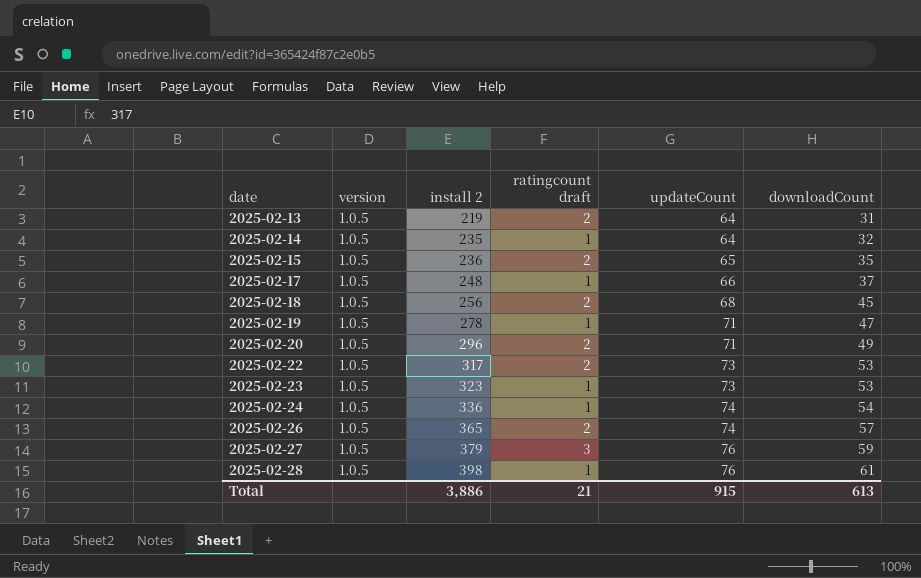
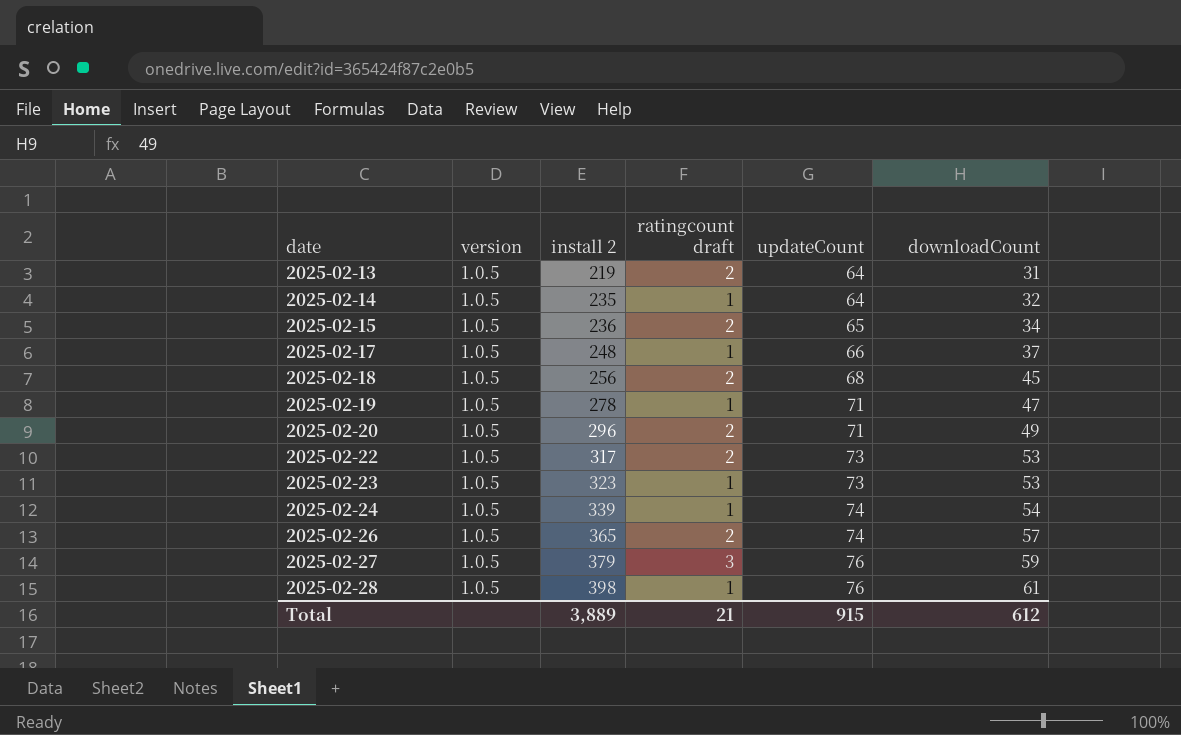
2025-02-15 | downloadCount: 35 -> 34
2025-02-24 | install 2: 336 -> 339
Total | install 2: 3,886 -> 3,889
Total | downloadCount: 613 -> 612

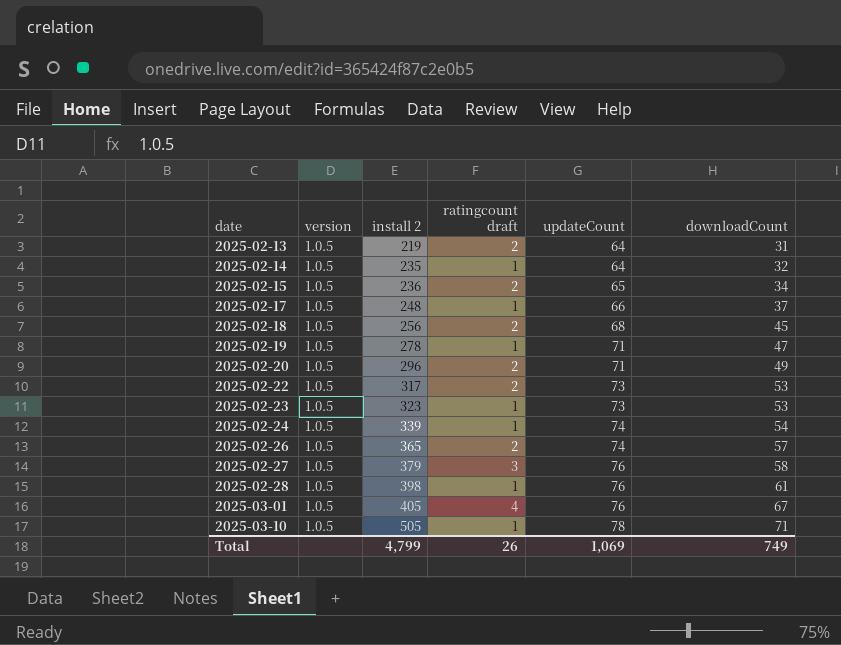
2025-02-27 | downloadCount: 59 -> 58
row 2025-03-01: none -> 1.0.5 | 405 | 4 | 76 | 67
row 2025-03-10: none -> 1.0.5 | 505 | 1 | 78 | 71
Total | install 2: 3,889 -> 4,799
Total | ratingcount draft: 21 -> 26
Total | updateCount: 915 -> 1,069
Total | downloadCount: 612 -> 749

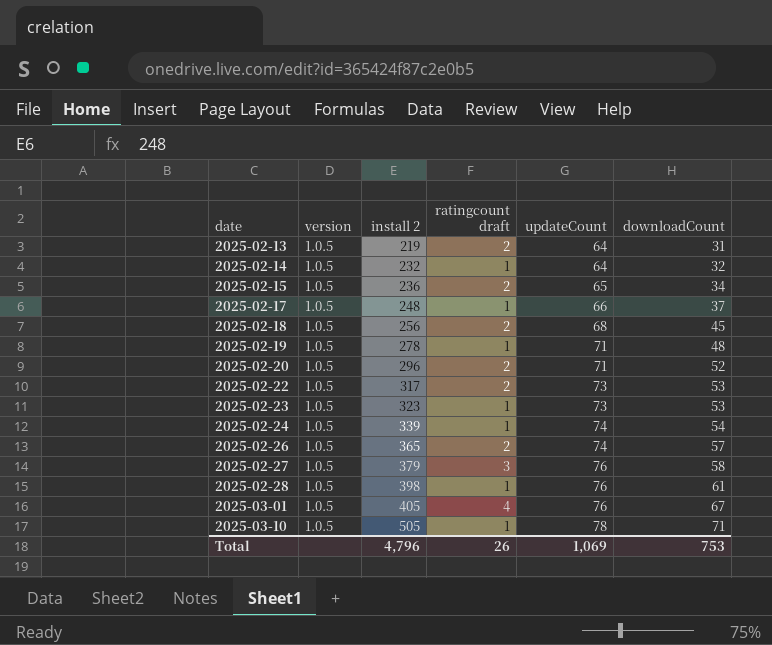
2025-02-14 | install 2: 235 -> 232
2025-02-19 | downloadCount: 47 -> 48
2025-02-20 | downloadCount: 49 -> 52
Total | install 2: 4,799 -> 4,796
Total | downloadCount: 749 -> 753

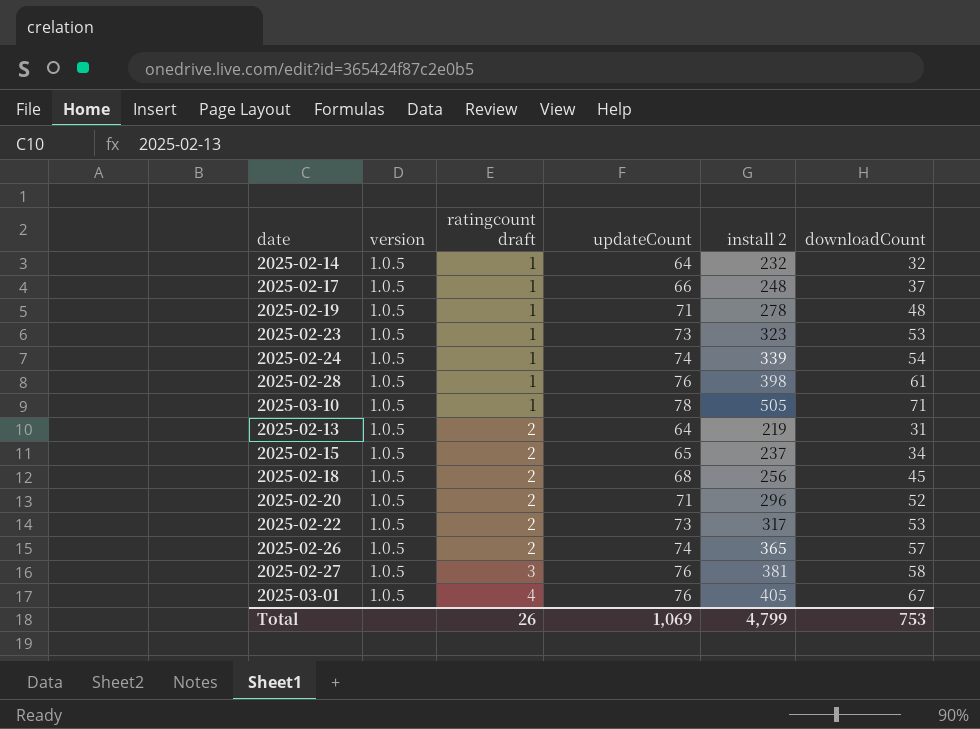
row order: date ascending -> ratingcount draft ascending
column install 2 | position: 3 -> 5
2025-02-15 | install 2: 236 -> 237
2025-02-27 | install 2: 379 -> 381
Total | install 2: 4,796 -> 4,799

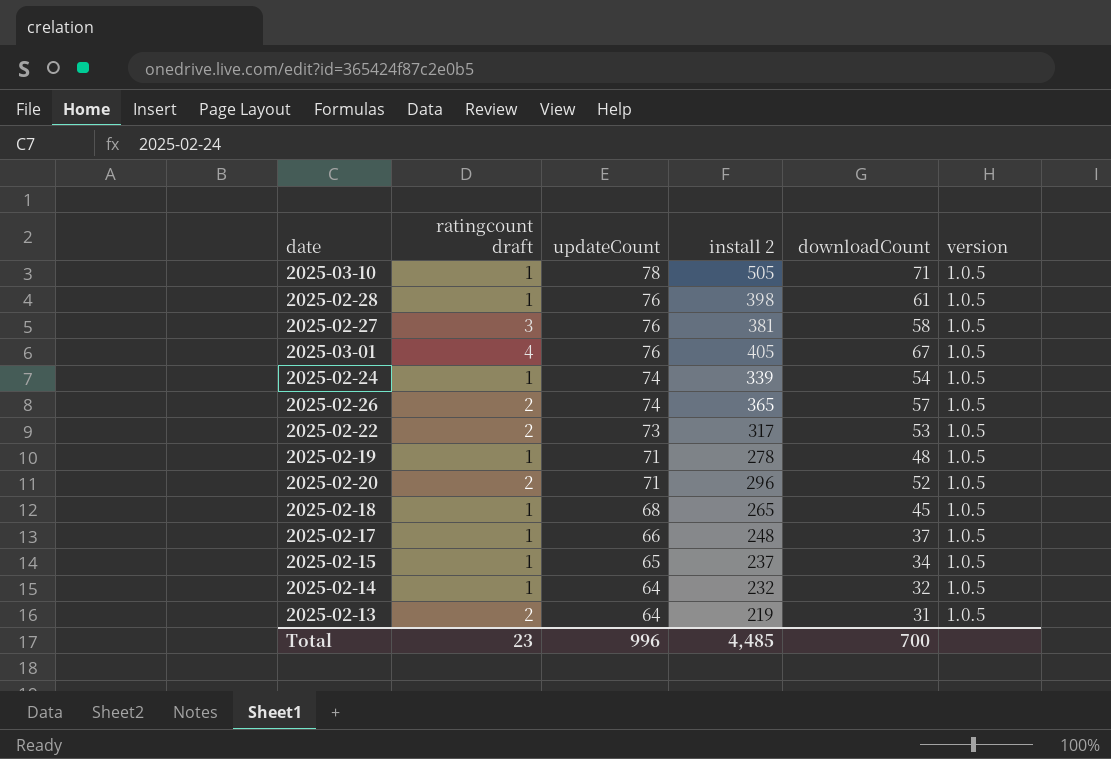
row order: ratingcount draft ascending -> updateCount descending
column version | position: 2 -> 6
row 2025-02-23: 1.0.5 | 1 | 73 | 323 | 53 -> none
2025-02-18 | ratingcount draft: 2 -> 1
2025-02-18 | install 2: 256 -> 265
2025-02-15 | ratingcount draft: 2 -> 1
Total | ratingcount draft: 26 -> 23
Total | updateCount: 1,069 -> 996
Total | install 2: 4,799 -> 4,485
Total | downloadCount: 753 -> 700

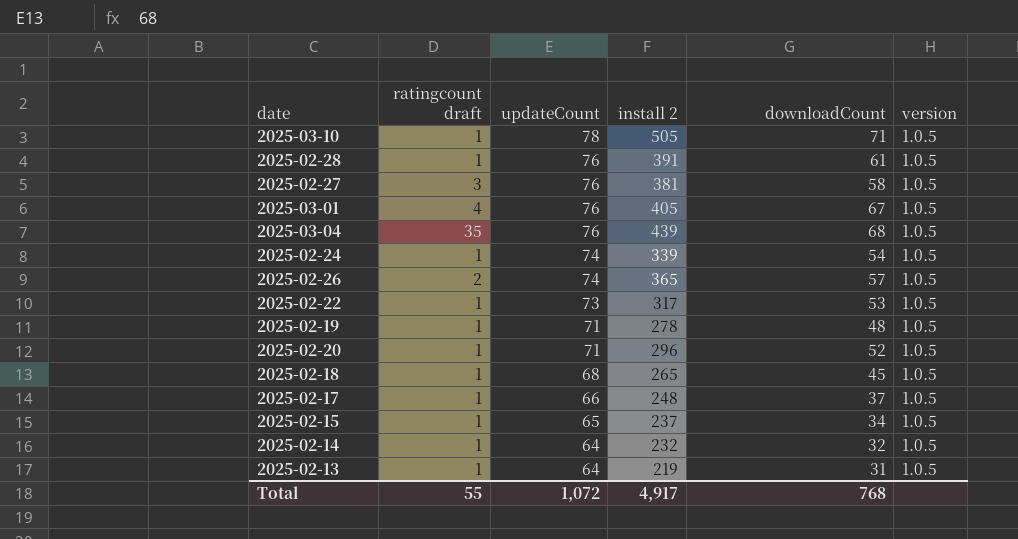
2025-02-28 | install 2: 398 -> 391
row 2025-03-04: none -> 35 | 76 | 439 | 68 | 1.0.5
2025-02-22 | ratingcount draft: 2 -> 1
2025-02-20 | ratingcount draft: 2 -> 1
2025-02-13 | ratingcount draft: 2 -> 1
Total | ratingcount draft: 23 -> 55
Total | updateCount: 996 -> 1,072
Total | install 2: 4,485 -> 4,917
Total | downloadCount: 700 -> 768

